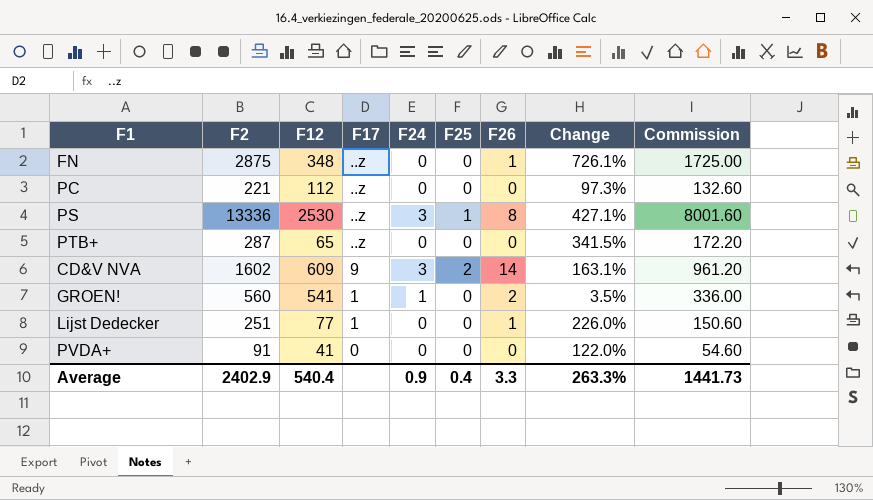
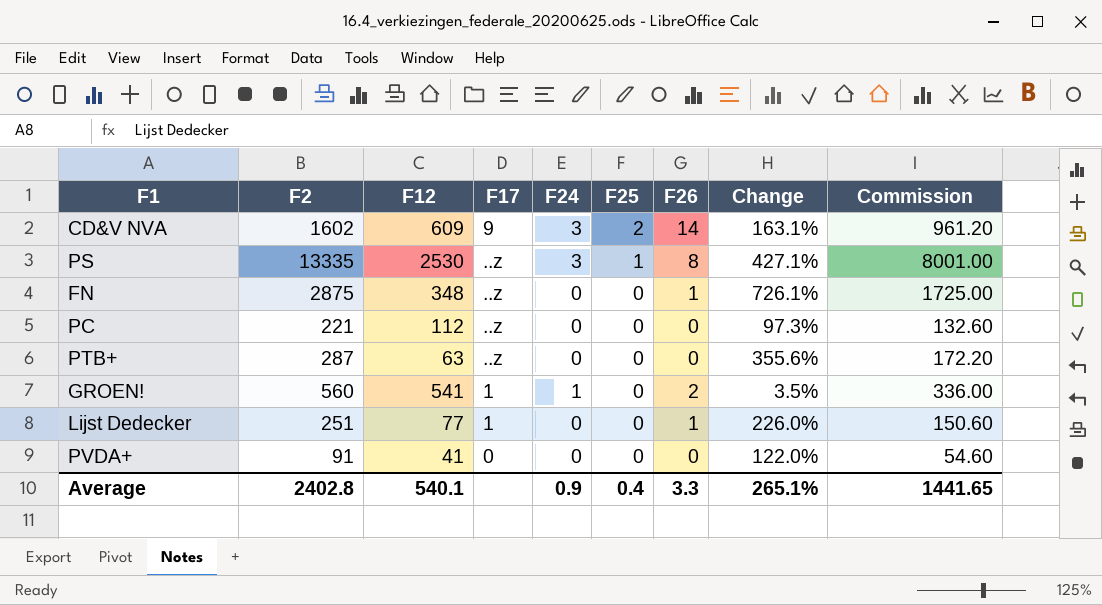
row order: F17 descending -> F25 descending
PS | F2: 13336 -> 13335
PS | Commission: 8001.60 -> 8001.00
PTB+ | F12: 65 -> 63
PTB+ | Change: 341.5% -> 355.6%
Average | F2: 2402.9 -> 2402.8
Average | F12: 540.4 -> 540.1
Average | Change: 263.3% -> 265.1%
Average | Commission: 1441.73 -> 1441.65

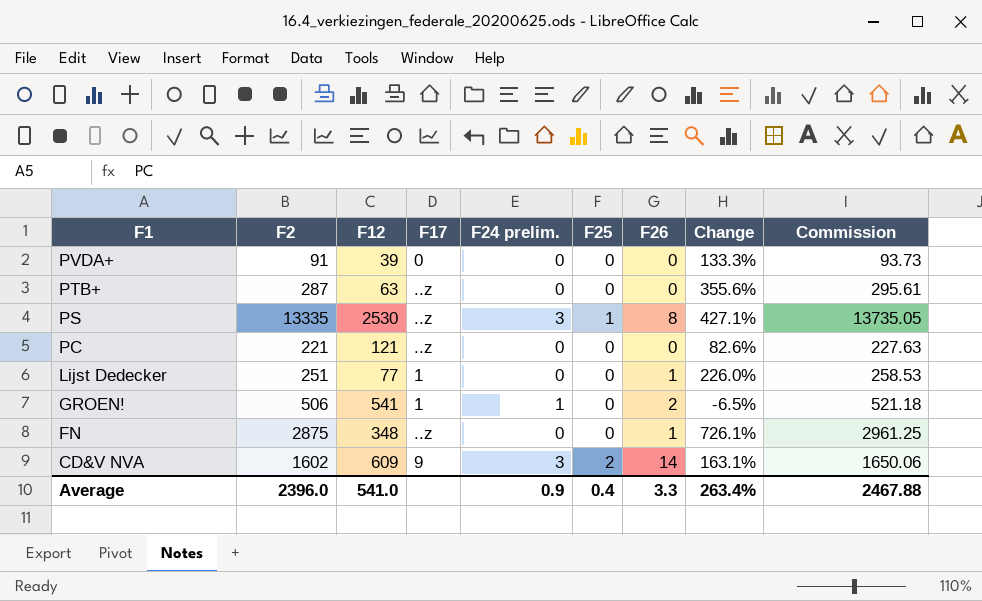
row order: F25 descending -> F1 descending
column name: F24 -> F24 prelim.
column Commission | formula: [F2] * 0.6 -> [F2] * 1.03
PVDA+ | F12: 41 -> 39
PVDA+ | Change: 122.0% -> 133.3%
PC | F12: 112 -> 121
PC | Change: 97.3% -> 82.6%
GROEN! | F2: 560 -> 506
GROEN! | Change: 3.5% -> -6.5%
Average | F2: 2402.8 -> 2396.0
Average | F12: 540.1 -> 541.0
Average | Change: 265.1% -> 263.4%
Average | Commission: 1441.65 -> 2467.88

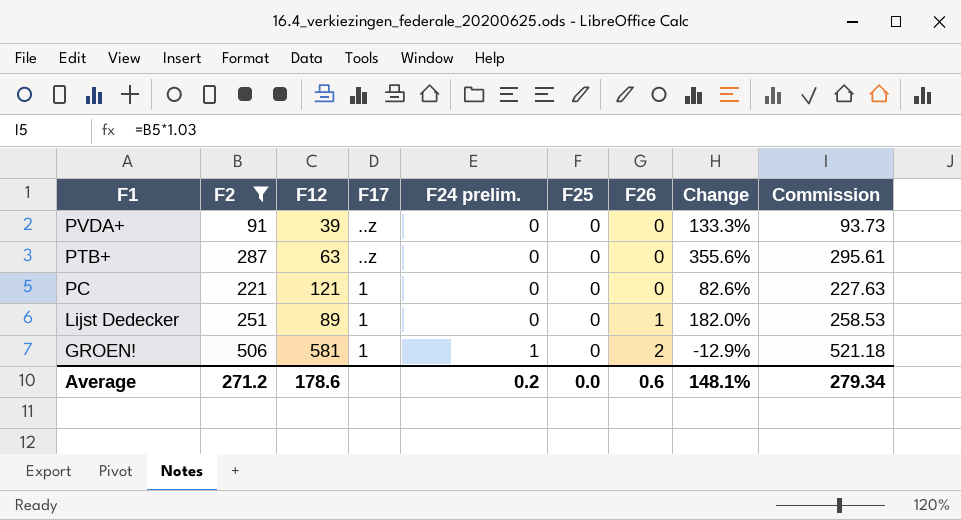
filter: none -> F2 <= 506
PVDA+ | F17: 0 -> ..z
PC | F17: ..z -> 1
Lijst Dedecker | F12: 77 -> 89
Lijst Dedecker | Change: 226.0% -> 182.0%
GROEN! | F12: 541 -> 581
GROEN! | Change: -6.5% -> -12.9%
Average | F2: 2396.0 -> 271.2
Average | F12: 541.0 -> 178.6
Average | F24 prelim.: 0.9 -> 0.2
Average | F25: 0.4 -> 0.0
Average | F26: 3.3 -> 0.6
Average | Change: 263.4% -> 148.1%
Average | Commission: 2467.88 -> 279.34

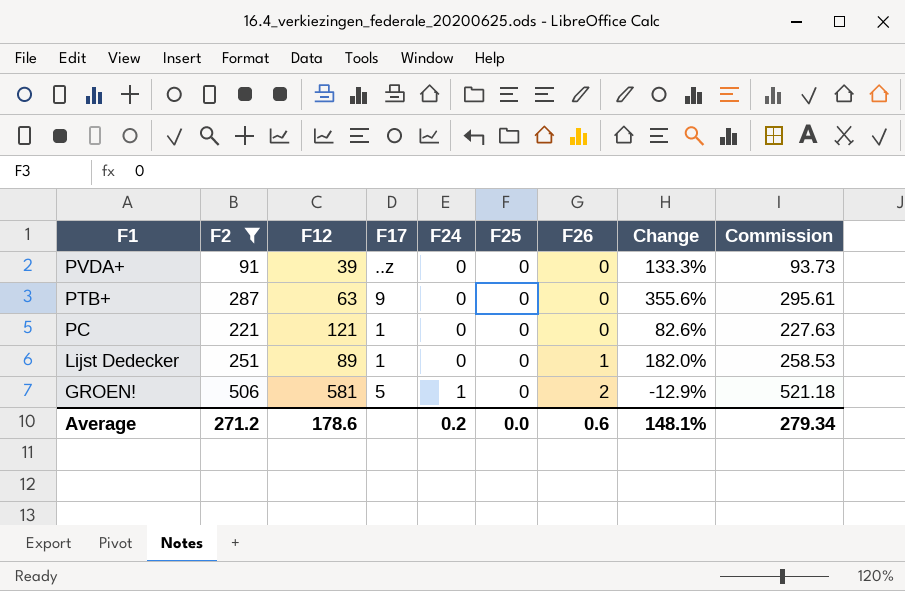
column name: F24 prelim. -> F24
PTB+ | F17: ..z -> 9
GROEN! | F17: 1 -> 5

